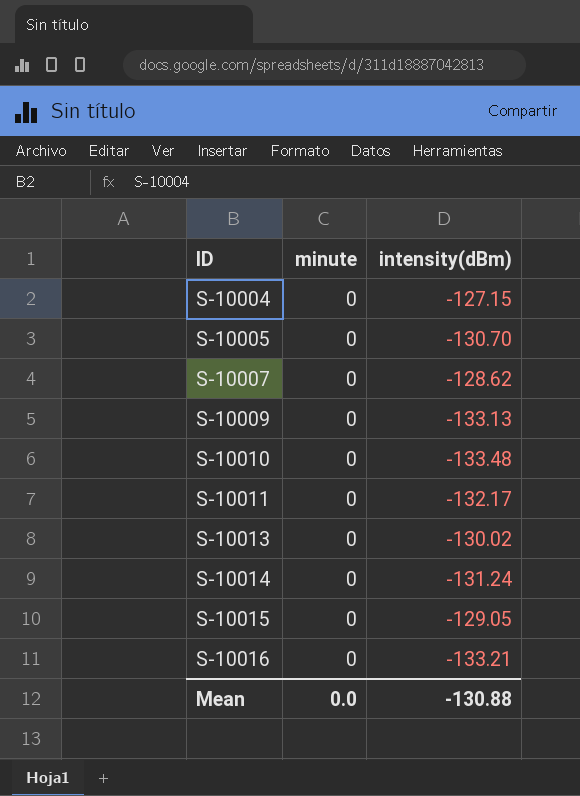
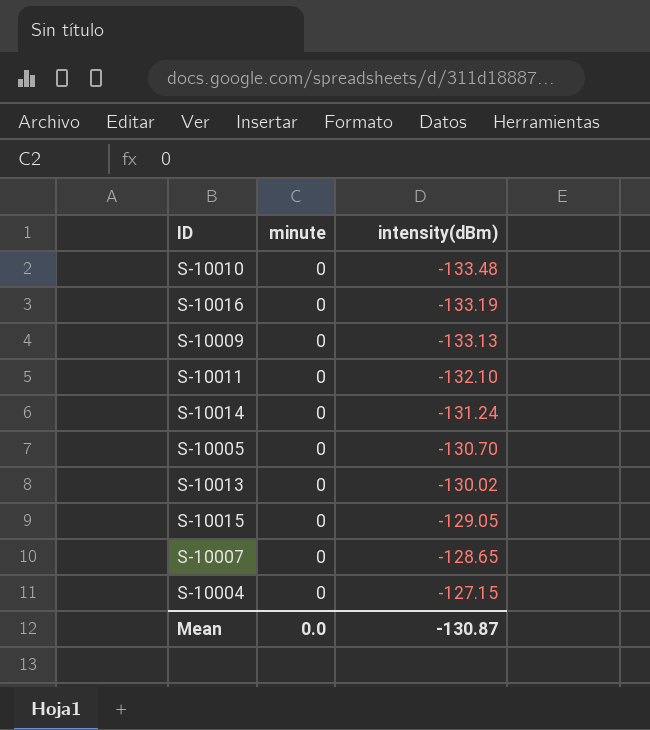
row order: ID ascending -> intensity(dBm) ascending
S-10016 | intensity(dBm): -133.21 -> -133.19
S-10011 | intensity(dBm): -132.17 -> -132.10
S-10007 | intensity(dBm): -128.62 -> -128.65
Mean | intensity(dBm): -130.88 -> -130.87

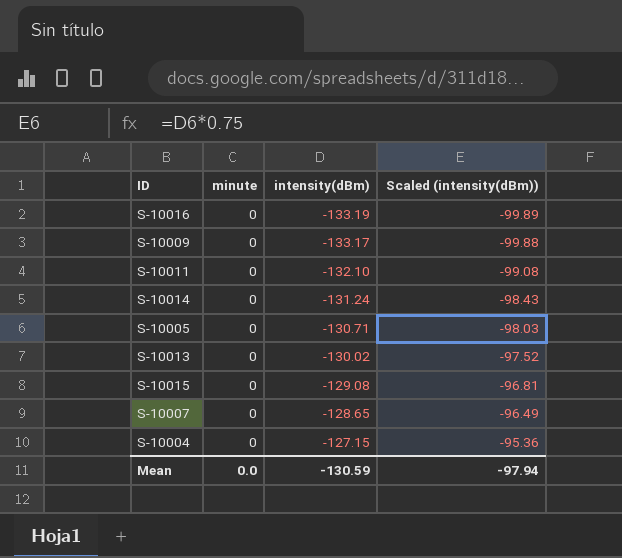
column Scaled (intensity(dBm)) | formula: none -> [intensity(dBm)] * 0.75
row S-10010: 0 | -133.48 -> none
S-10009 | intensity(dBm): -133.13 -> -133.17
S-10005 | intensity(dBm): -130.70 -> -130.71
S-10015 | intensity(dBm): -129.05 -> -129.08
Mean | intensity(dBm): -130.87 -> -130.59

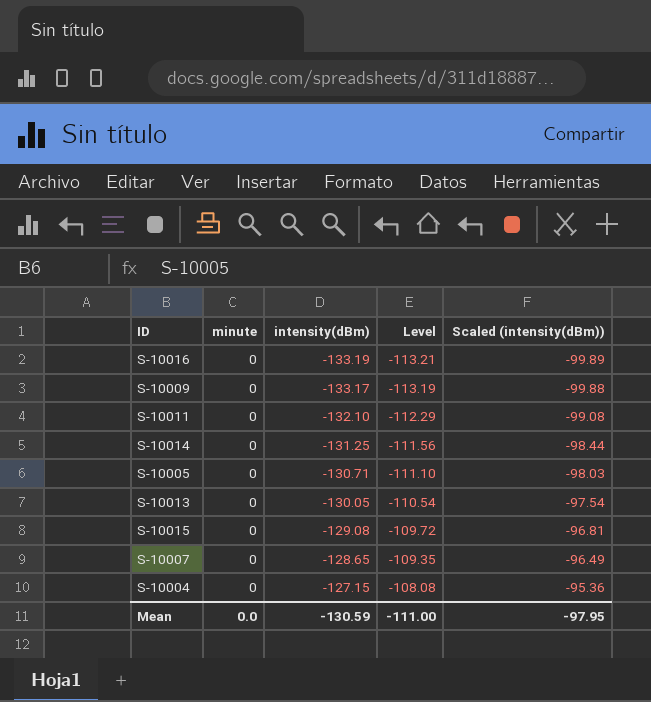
column Level | formula: none -> [intensity(dBm)] * 0.85
S-10014 | intensity(dBm): -131.24 -> -131.25
S-10014 | Scaled (intensity(dBm)): -98.43 -> -98.44
S-10013 | intensity(dBm): -130.02 -> -130.05
S-10013 | Scaled (intensity(dBm)): -97.52 -> -97.54
Mean | Scaled (intensity(dBm)): -97.94 -> -97.95

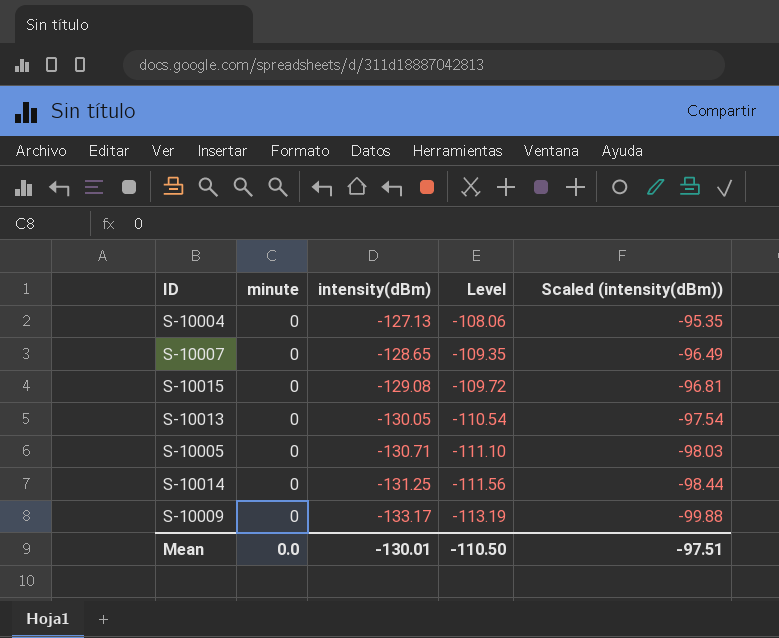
row order: intensity(dBm) ascending -> intensity(dBm) descending
row S-10016: 0 | -133.19 | -113.21 | -99.89 -> none
row S-10011: 0 | -132.10 | -112.29 | -99.08 -> none
S-10004 | intensity(dBm): -127.15 -> -127.13
S-10004 | Level: -108.08 -> -108.06
S-10004 | Scaled (intensity(dBm)): -95.36 -> -95.35
Mean | intensity(dBm): -130.59 -> -130.01
Mean | Level: -111.00 -> -110.50
Mean | Scaled (intensity(dBm)): -97.95 -> -97.51

